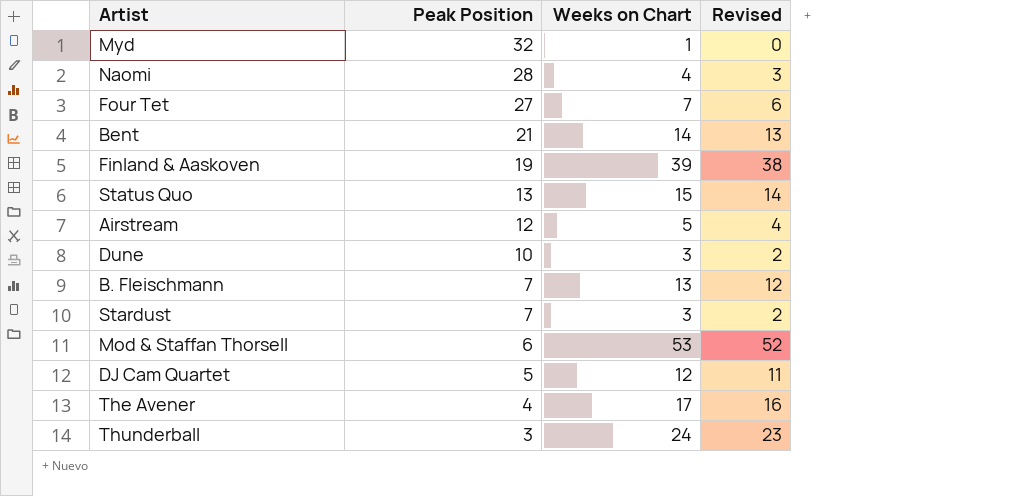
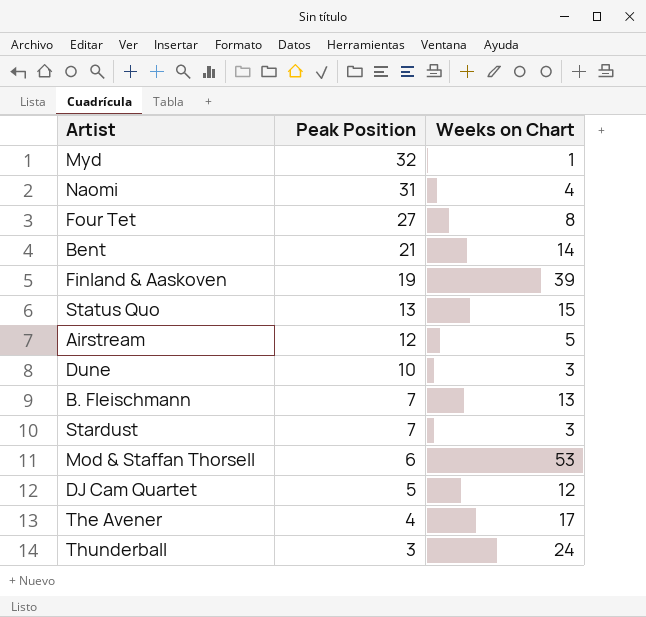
column Revised | formula: [Weeks on Chart] - 1 -> none
Naomi | Peak Position: 28 -> 31
Four Tet | Weeks on Chart: 7 -> 8

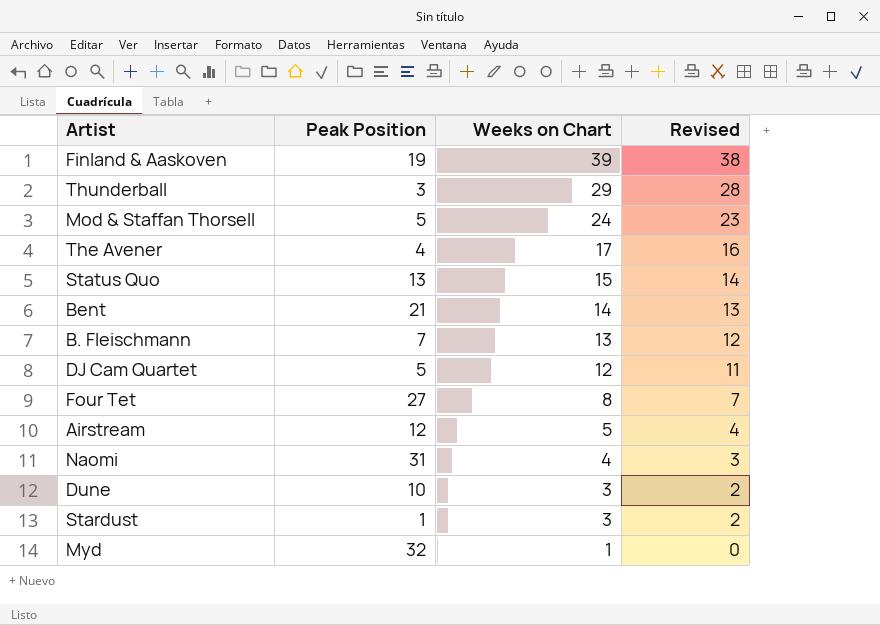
row order: Peak Position descending -> Weeks on Chart descending
column Revised | formula: none -> [Weeks on Chart] - 1
Thunderball | Weeks on Chart: 24 -> 29
Mod & Staffan Thorsell | Peak Position: 6 -> 5
Mod & Staffan Thorsell | Weeks on Chart: 53 -> 24
Stardust | Peak Position: 7 -> 1

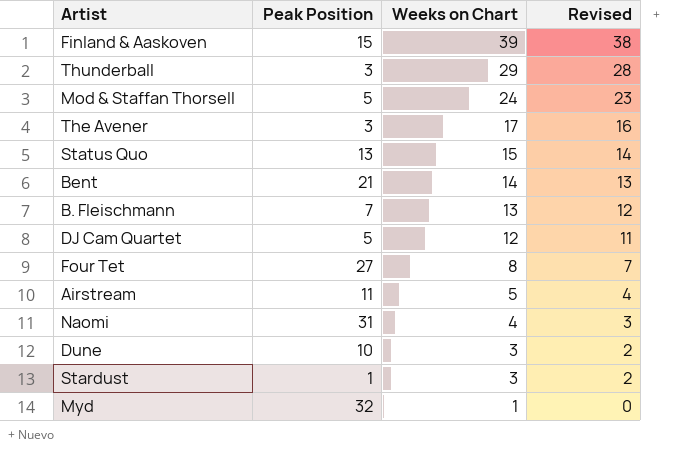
Finland & Aaskoven | Peak Position: 19 -> 15
The Avener | Peak Position: 4 -> 3
Airstream | Peak Position: 12 -> 11

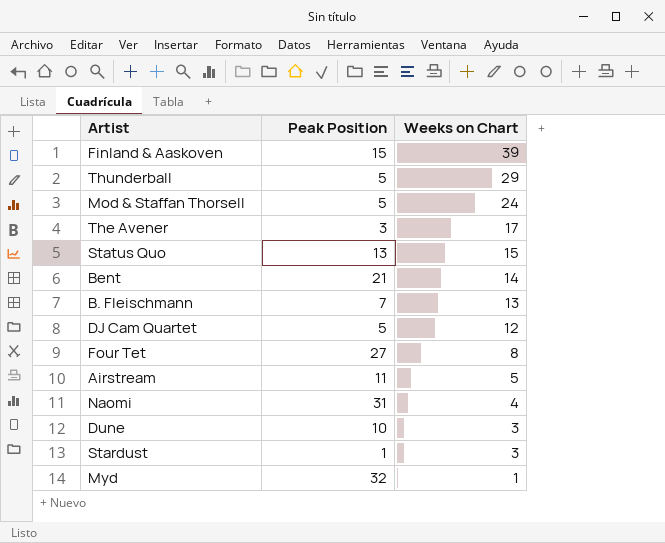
column Revised | formula: [Weeks on Chart] - 1 -> none
Thunderball | Peak Position: 3 -> 5

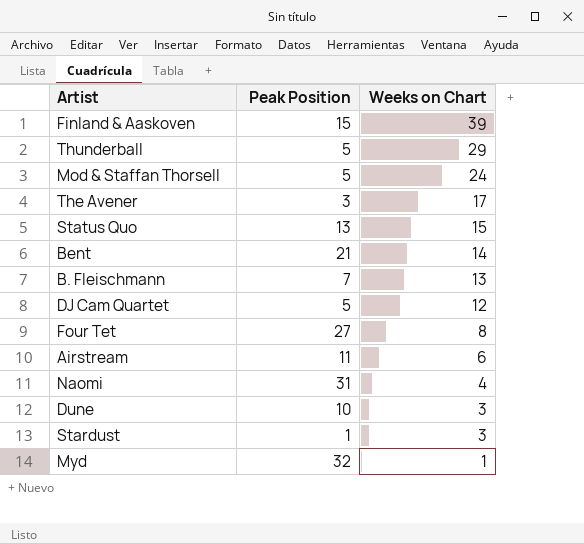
Airstream | Weeks on Chart: 5 -> 6

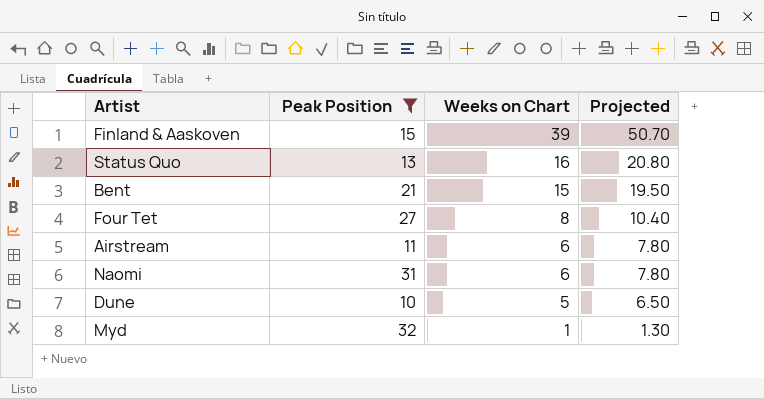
filter: none -> Peak Position >= 10
column Projected | formula: none -> [Weeks on Chart] * 1.3
Status Quo | Weeks on Chart: 15 -> 16
Bent | Weeks on Chart: 14 -> 15
Naomi | Weeks on Chart: 4 -> 6
Dune | Weeks on Chart: 3 -> 5

